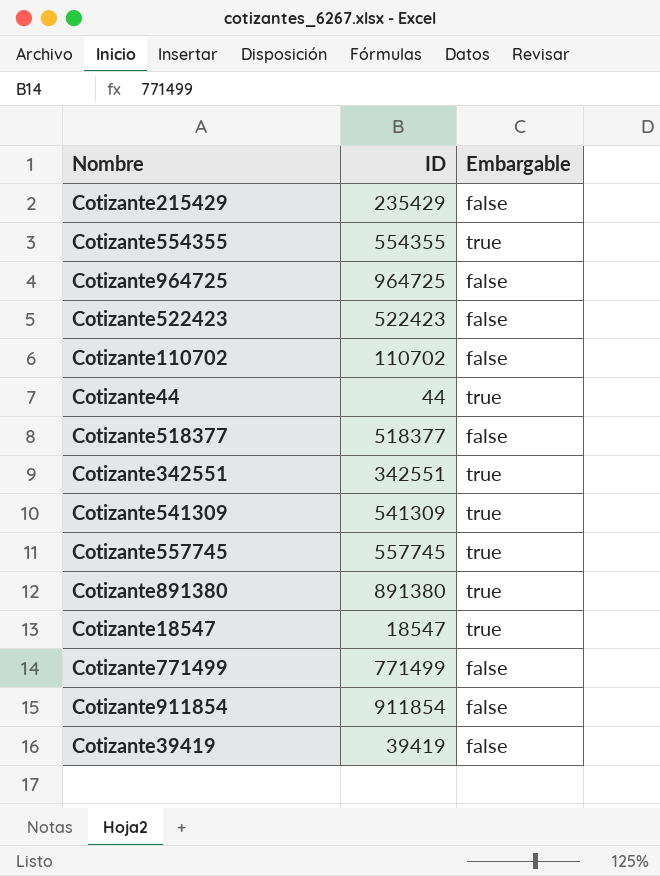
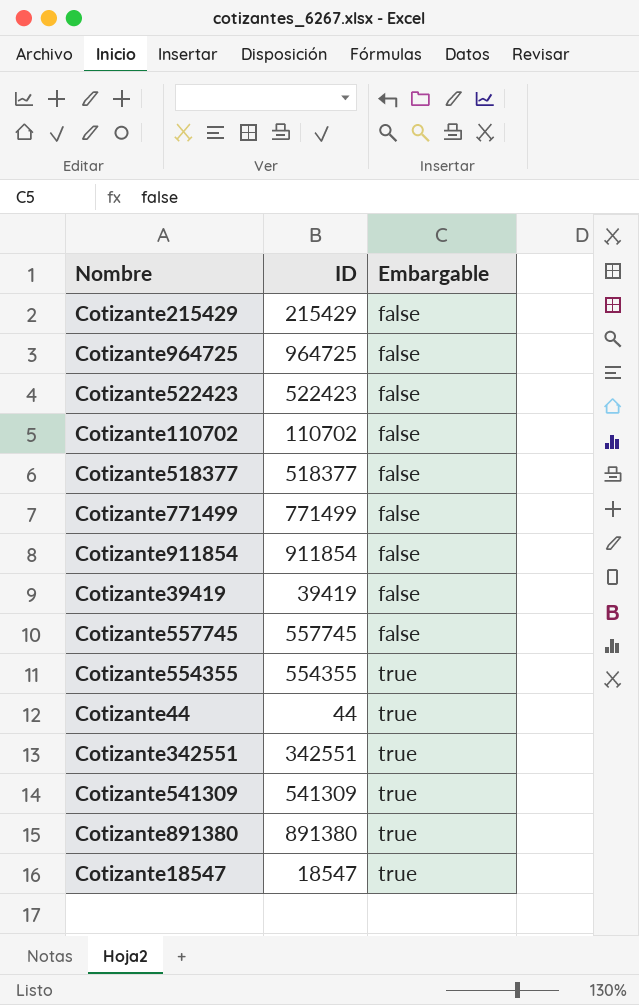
row order: none -> Embargable ascending
Cotizante215429 | ID: 235429 -> 215429
Cotizante557745 | Embargable: true -> false

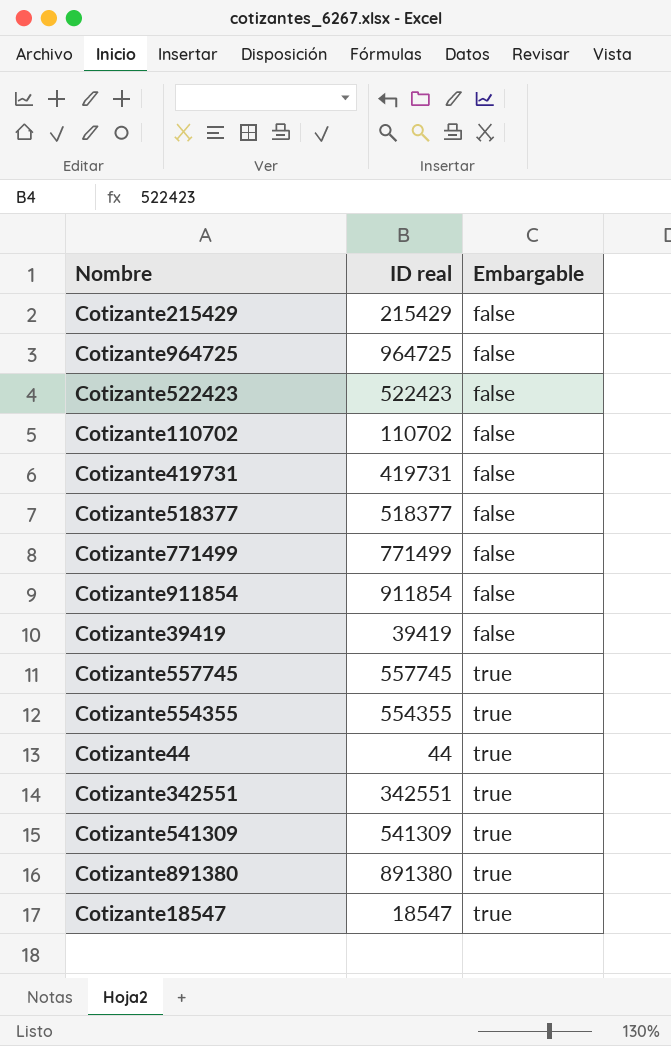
column name: ID -> ID real
row Cotizante419731: none -> 419731 | false
Cotizante557745 | Embargable: false -> true

